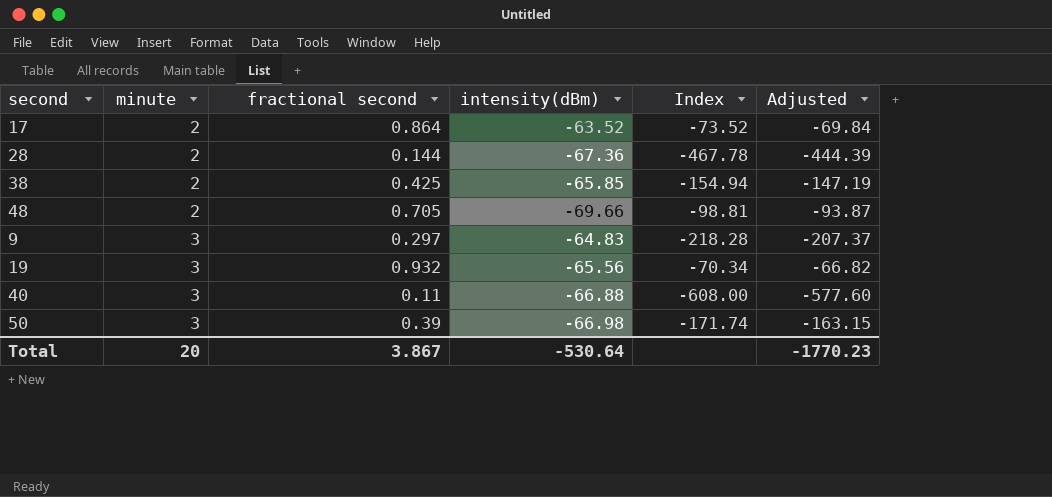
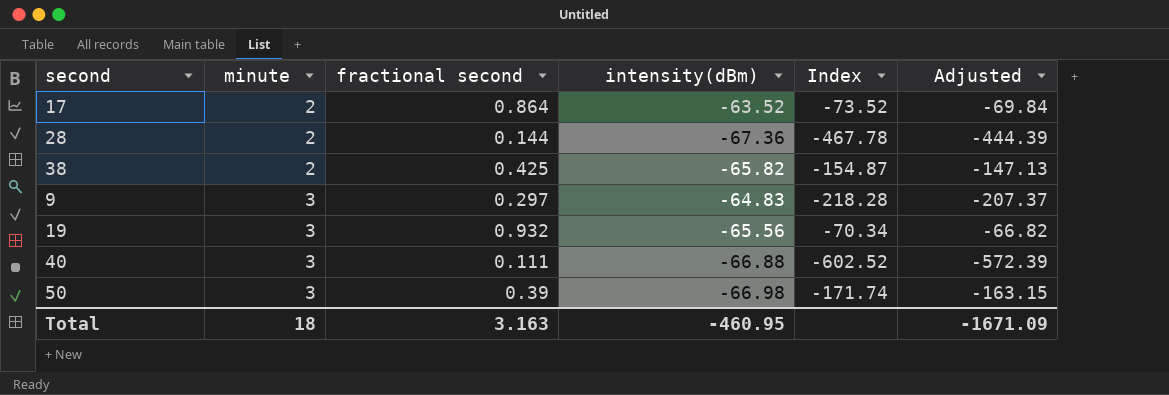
row 48: 2 | 0.705 | -69.66 | -98.81 | -93.87 -> none
38 | intensity(dBm): -65.85 -> -65.82
38 | Index: -154.94 -> -154.87
38 | Adjusted: -147.19 -> -147.13
40 | fractional second: 0.11 -> 0.111
40 | Index: -608.00 -> -602.52
40 | Adjusted: -577.60 -> -572.39
Total | minute: 20 -> 18
Total | fractional second: 3.867 -> 3.163
Total | intensity(dBm): -530.64 -> -460.95
Total | Adjusted: -1770.23 -> -1671.09

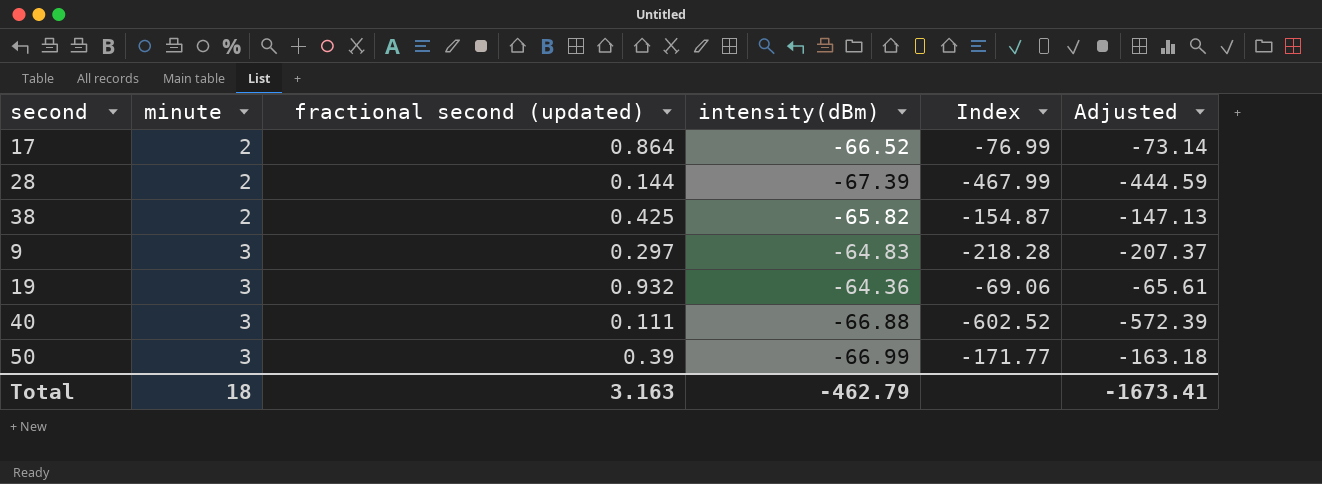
column name: fractional second -> fractional second (updated)
17 | intensity(dBm): -63.52 -> -66.52
17 | Index: -73.52 -> -76.99
17 | Adjusted: -69.84 -> -73.14
28 | intensity(dBm): -67.36 -> -67.39
28 | Index: -467.78 -> -467.99
28 | Adjusted: -444.39 -> -444.59
19 | intensity(dBm): -65.56 -> -64.36
19 | Index: -70.34 -> -69.06
19 | Adjusted: -66.82 -> -65.61
50 | intensity(dBm): -66.98 -> -66.99
50 | Index: -171.74 -> -171.77
50 | Adjusted: -163.15 -> -163.18
Total | intensity(dBm): -460.95 -> -462.79
Total | Adjusted: -1671.09 -> -1673.41

